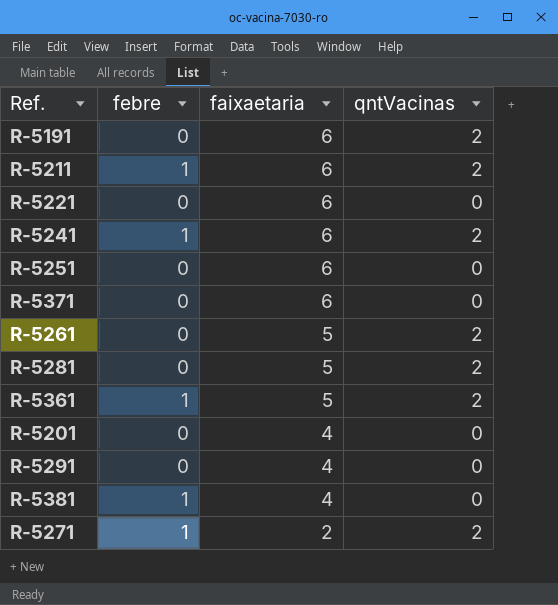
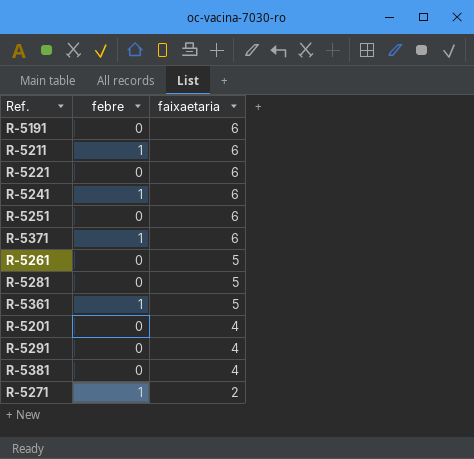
column qntVacinas | position: 4 -> none
R-5371 | febre: 0 -> 1
R-5381 | febre: 1 -> 0

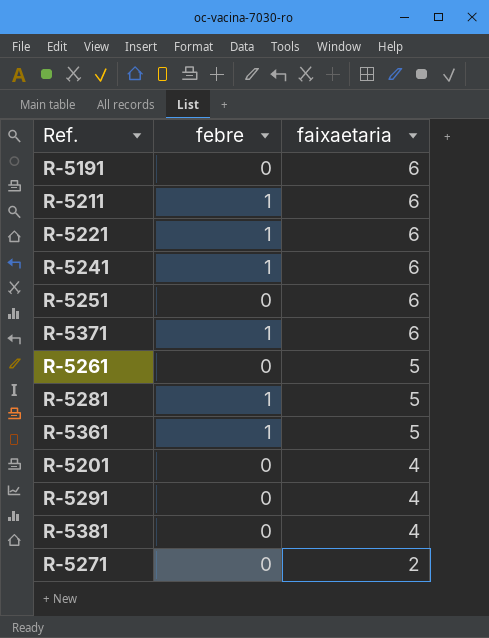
R-5221 | febre: 0 -> 1
R-5281 | febre: 0 -> 1
R-5271 | febre: 1 -> 0

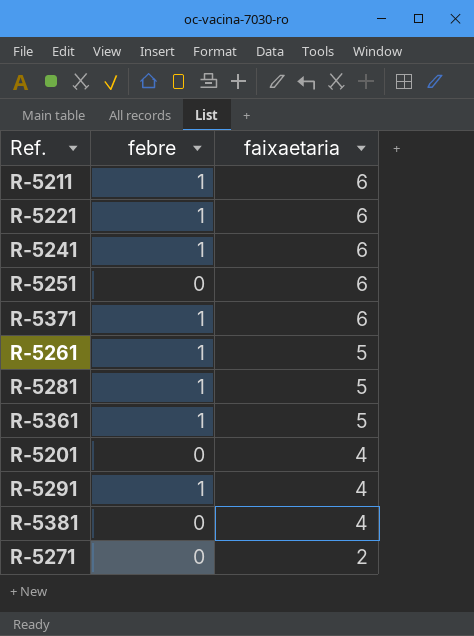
row R-5191: 0 | 6 -> none
R-5261 | febre: 0 -> 1
R-5291 | febre: 0 -> 1

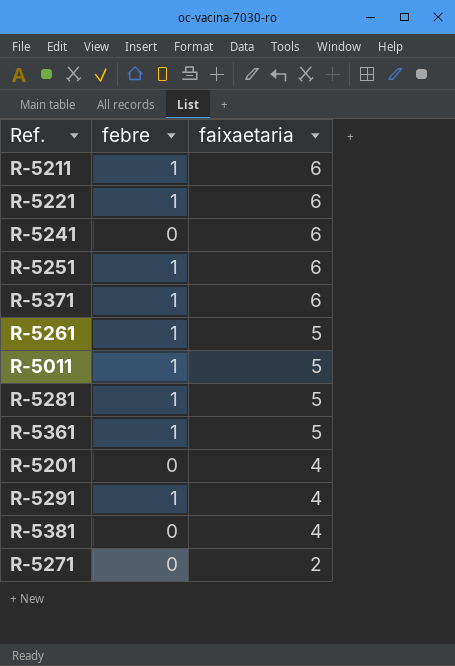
R-5241 | febre: 1 -> 0
R-5251 | febre: 0 -> 1
row R-5011: none -> 1 | 5

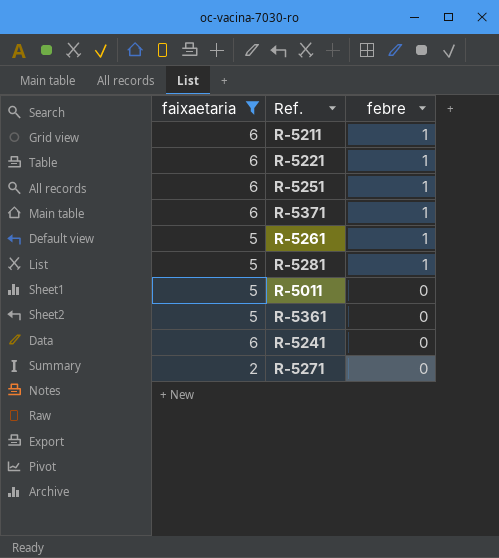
filter: none -> faixaetaria != 4
row order: faixaetaria descending -> febre descending
column faixaetaria | position: 3 -> 1
R-5011 | febre: 1 -> 0
R-5361 | febre: 1 -> 0

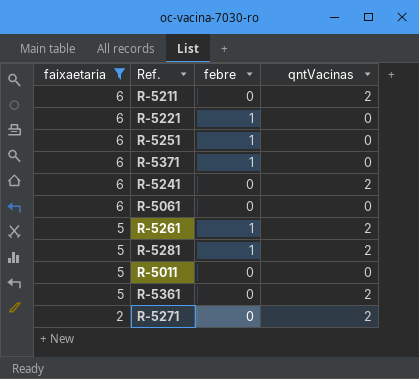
row order: febre descending -> faixaetaria descending
column qntVacinas | position: none -> 4
R-5211 | febre: 1 -> 0
row R-5061: none -> 6 | 0 | 0

